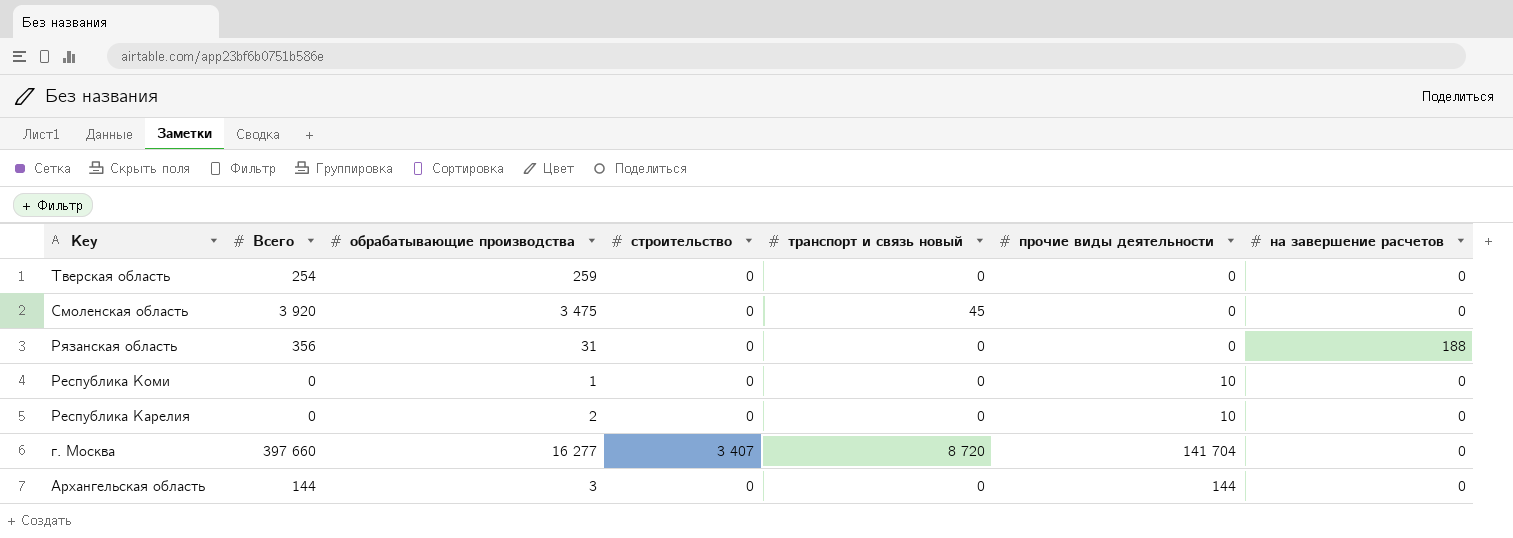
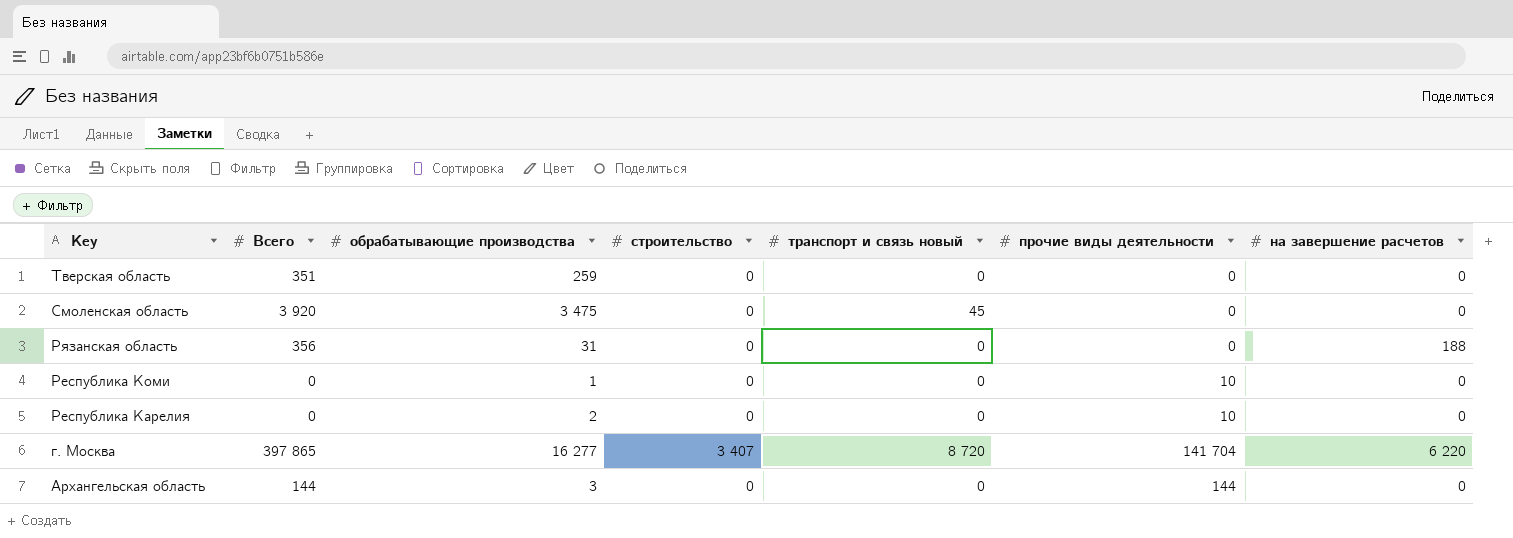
Тверская область | Всего: 254 -> 351
г. Москва | Всего: 397 660 -> 397 865
г. Москва | на завершение расчетов: 0 -> 6 220

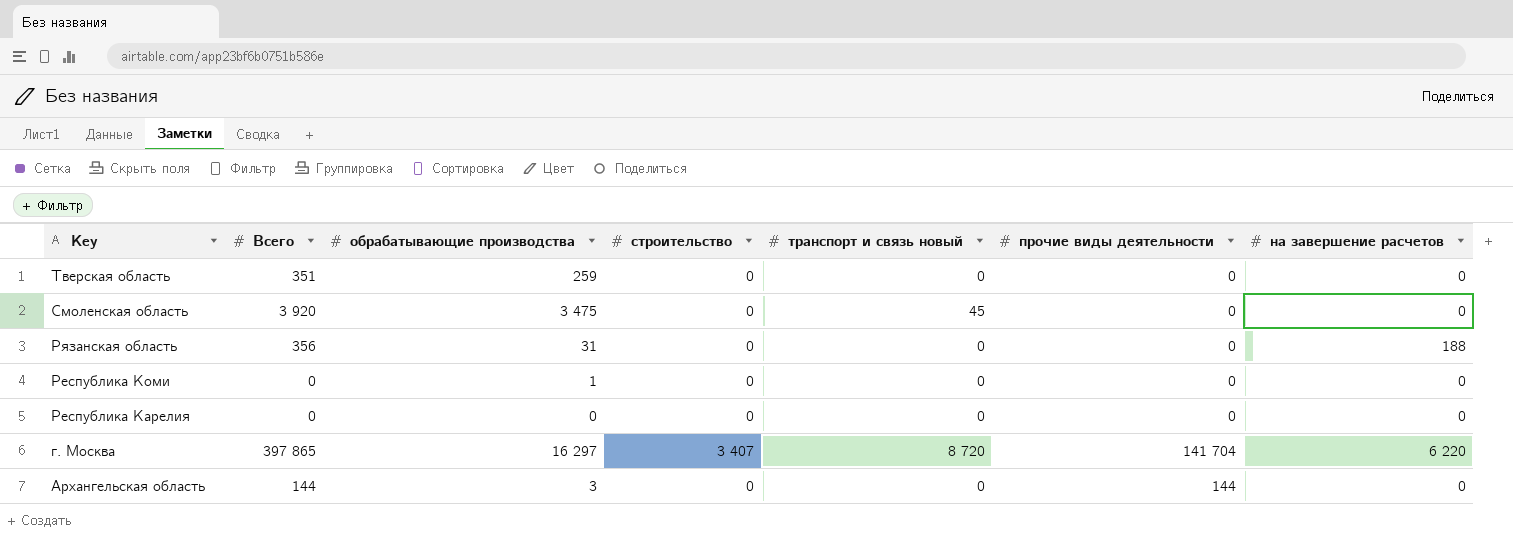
Республика Коми | прочие виды деятельности: 10 -> 0
Республика Карелия | обрабатывающие производства: 2 -> 0
Республика Карелия | прочие виды деятельности: 10 -> 0
г. Москва | обрабатывающие производства: 16 277 -> 16 297

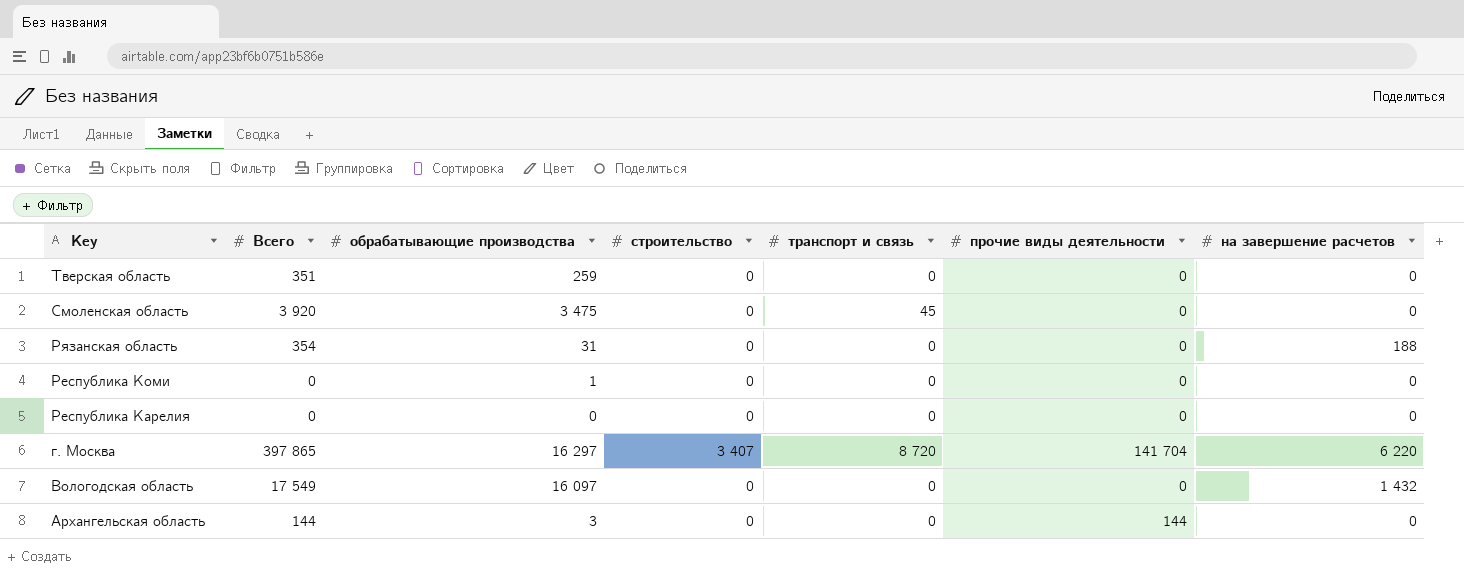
column name: транспорт и связь новый -> транспорт и связь
Рязанская область | Всего: 356 -> 354
row Вологодская область: none -> 17 549 | 16 097 | 0 | 0 | 0 | 1 432

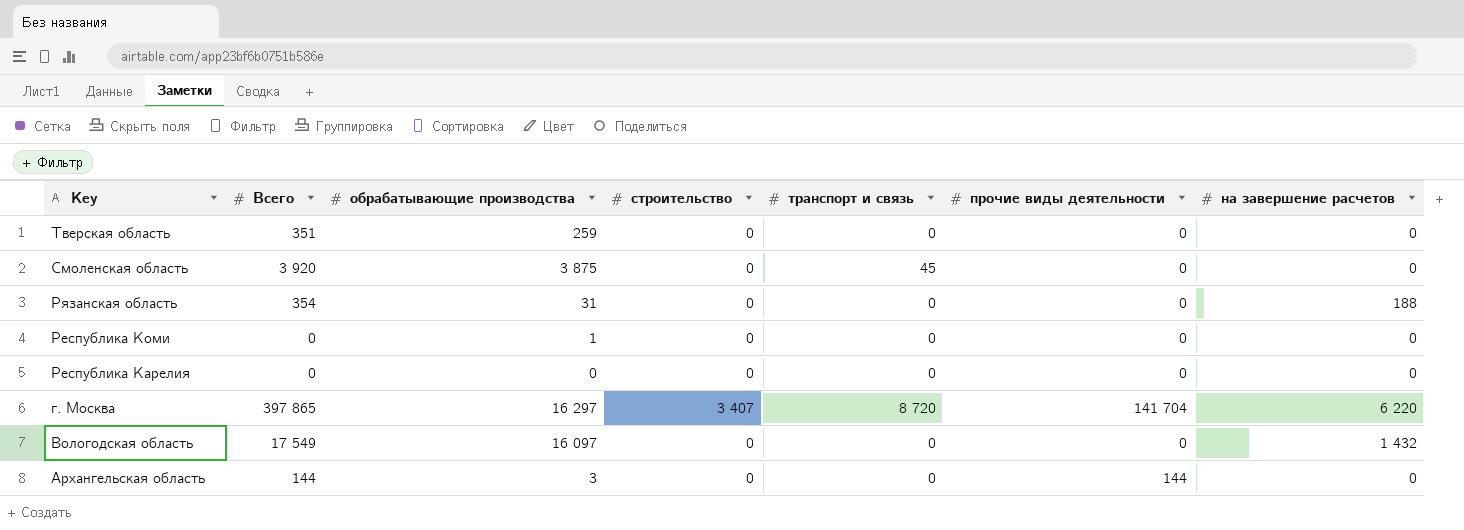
Смоленская область | обрабатывающие производства: 3 475 -> 3 875

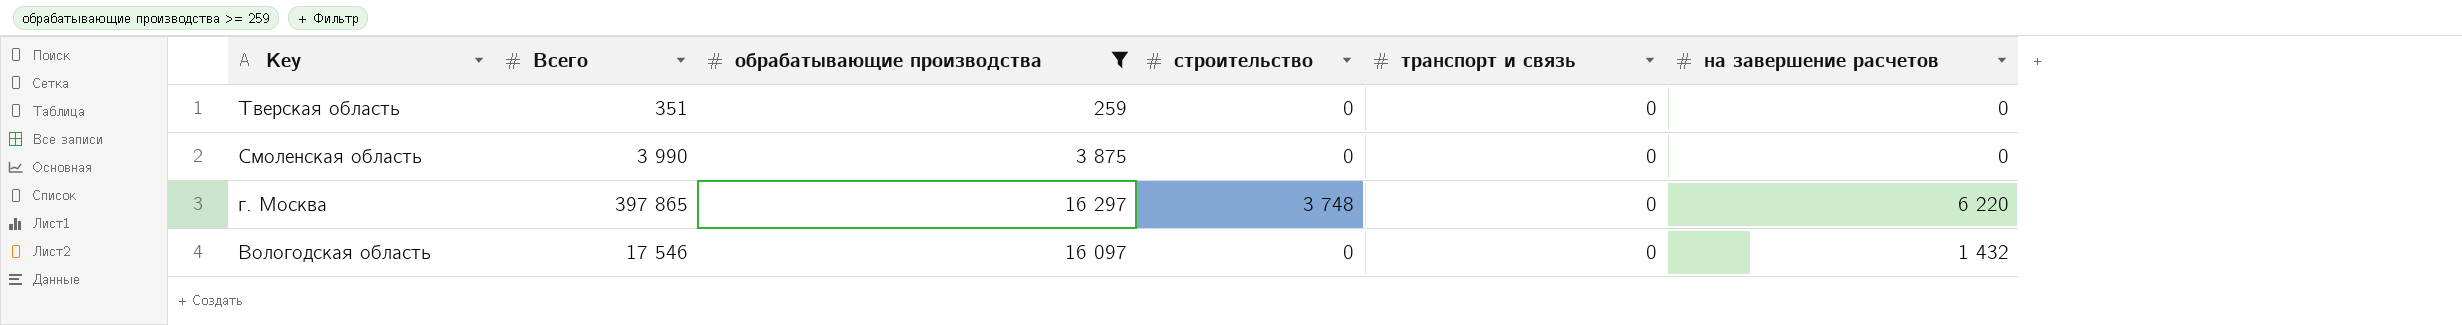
filter: none -> обрабатывающие производства >= 259
column прочие виды деятельности | position: 6 -> none
Смоленская область | Всего: 3 920 -> 3 990
Смоленская область | транспорт и связь: 45 -> 0
г. Москва | строительство: 3 407 -> 3 748
г. Москва | транспорт и связь: 8 720 -> 0
Вологодская область | Всего: 17 549 -> 17 546

